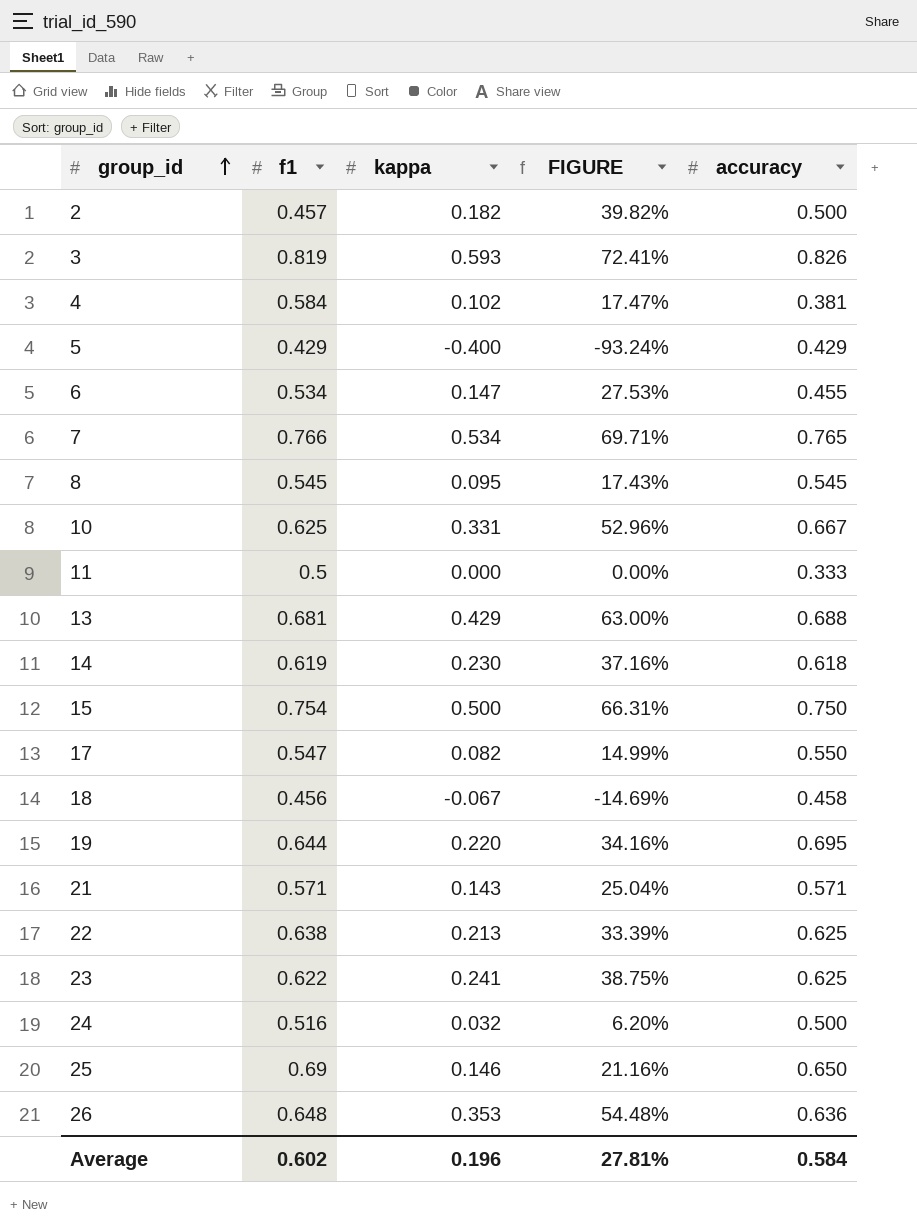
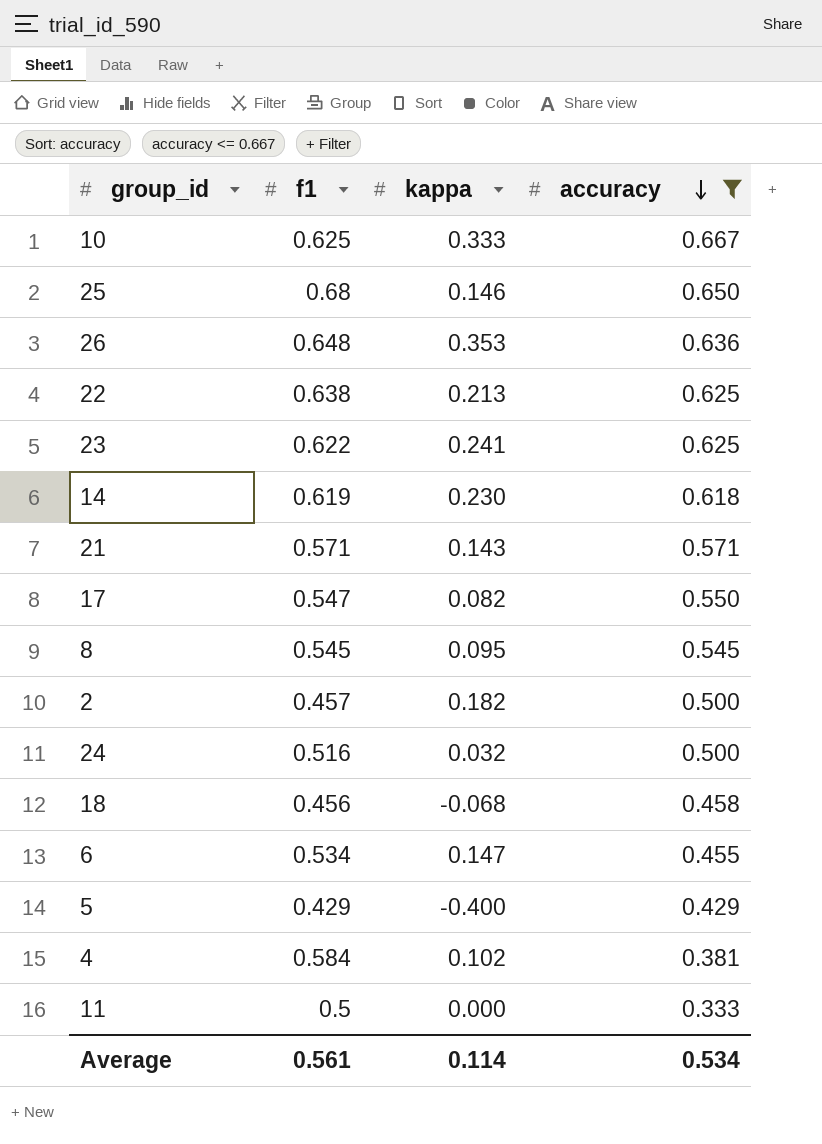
filter: none -> accuracy <= 0.667
row order: group_id ascending -> accuracy descending
column FIGURE | formula: [kappa] / [f1] -> none
10 | kappa: 0.331 -> 0.333
25 | f1: 0.69 -> 0.68
18 | kappa: -0.067 -> -0.068
Average | f1: 0.602 -> 0.561
Average | kappa: 0.196 -> 0.114
Average | accuracy: 0.584 -> 0.534

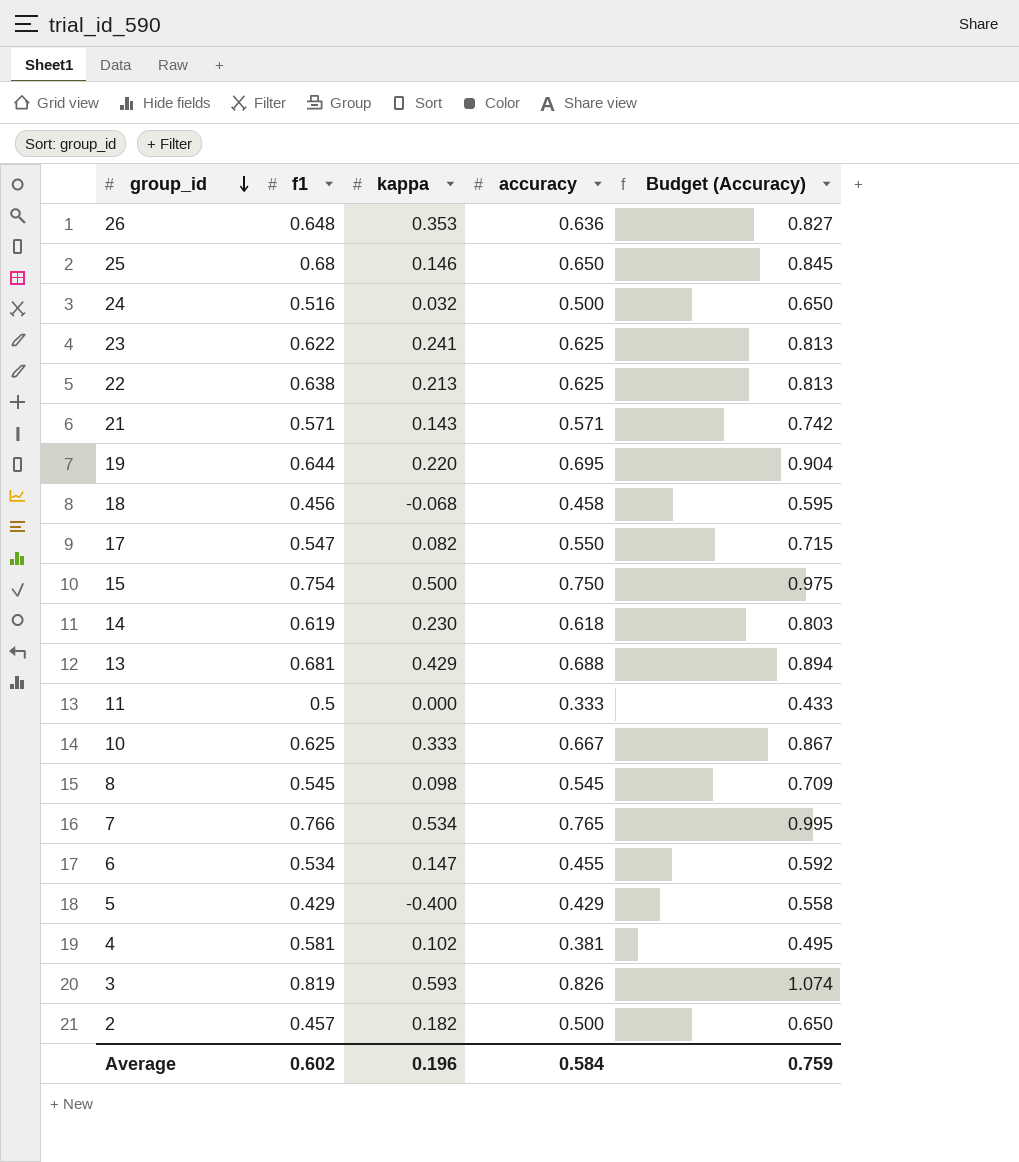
filter: accuracy <= 0.667 -> none
row order: accuracy descending -> group_id descending
column Budget (Accuracy) | formula: none -> [accuracy] * 1.3
8 | kappa: 0.095 -> 0.098
4 | f1: 0.584 -> 0.581
Average | f1: 0.561 -> 0.602
Average | kappa: 0.114 -> 0.196
Average | accuracy: 0.534 -> 0.584

